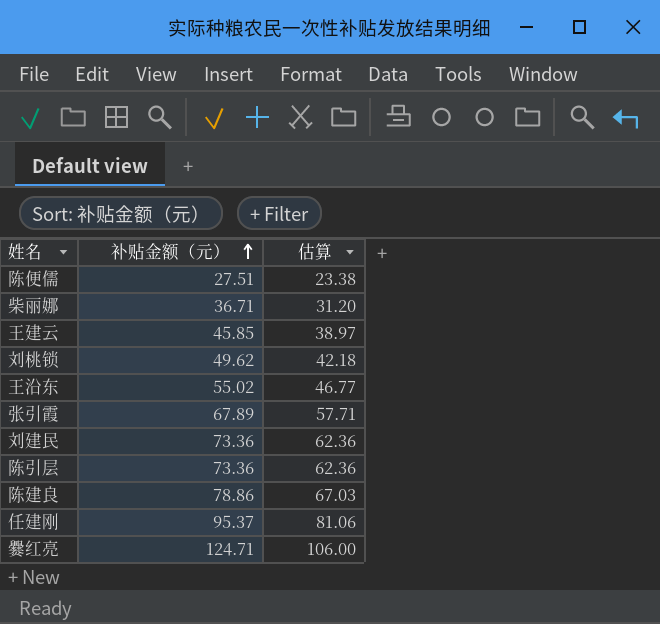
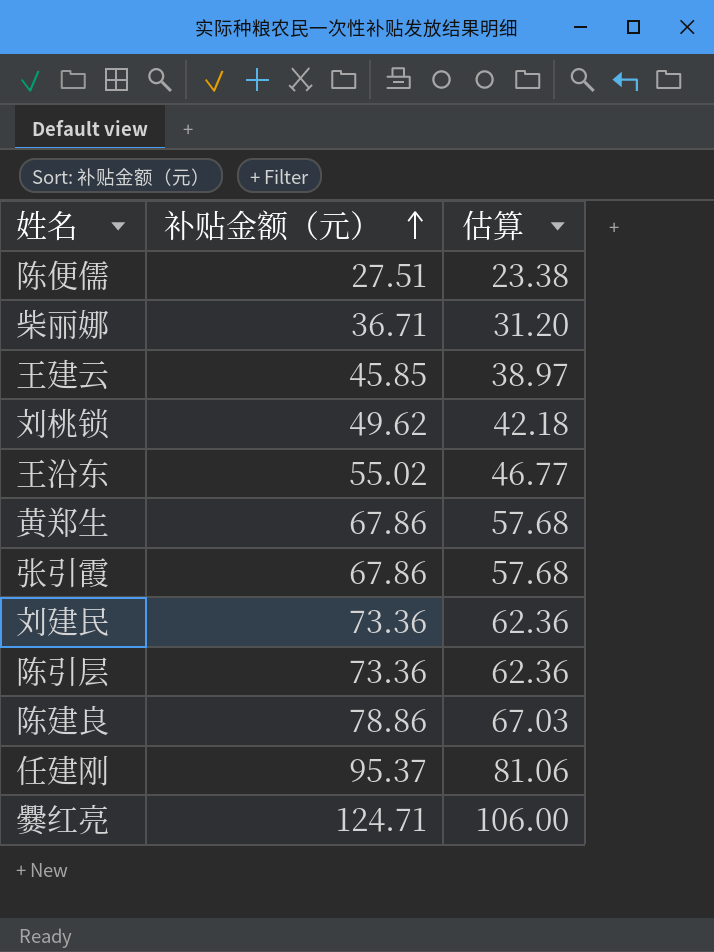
row 黄郑生: none -> 67.86 | 57.68
张引霞 | 补贴金额（元）: 67.89 -> 67.86
张引霞 | 估算: 57.71 -> 57.68

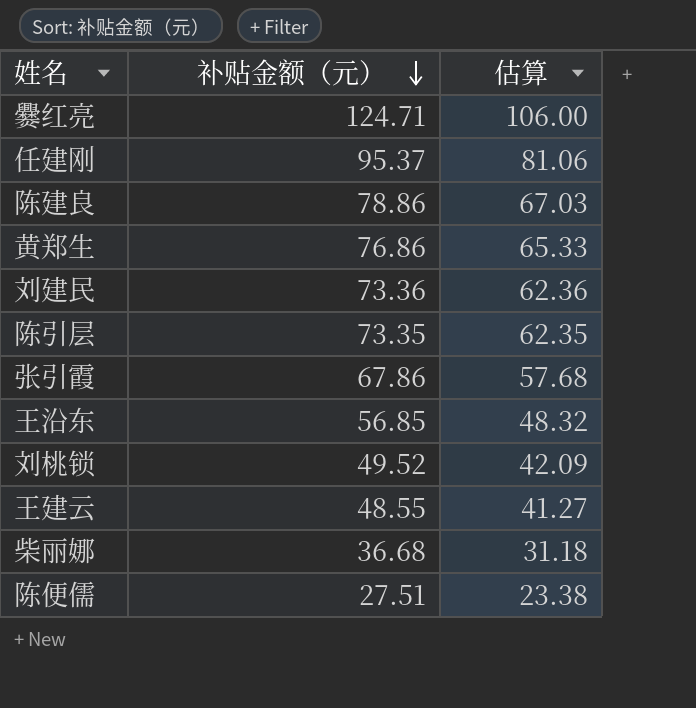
row order: 补贴金额（元） ascending -> 补贴金额（元） descending
黄郑生 | 补贴金额（元）: 67.86 -> 76.86
黄郑生 | 估算: 57.68 -> 65.33
陈引层 | 补贴金额（元）: 73.36 -> 73.35
陈引层 | 估算: 62.36 -> 62.35
王沿东 | 补贴金额（元）: 55.02 -> 56.85
王沿东 | 估算: 46.77 -> 48.32
刘桃锁 | 补贴金额（元）: 49.62 -> 49.52
刘桃锁 | 估算: 42.18 -> 42.09
王建云 | 补贴金额（元）: 45.85 -> 48.55
王建云 | 估算: 38.97 -> 41.27
柴丽娜 | 补贴金额（元）: 36.71 -> 36.68
柴丽娜 | 估算: 31.20 -> 31.18

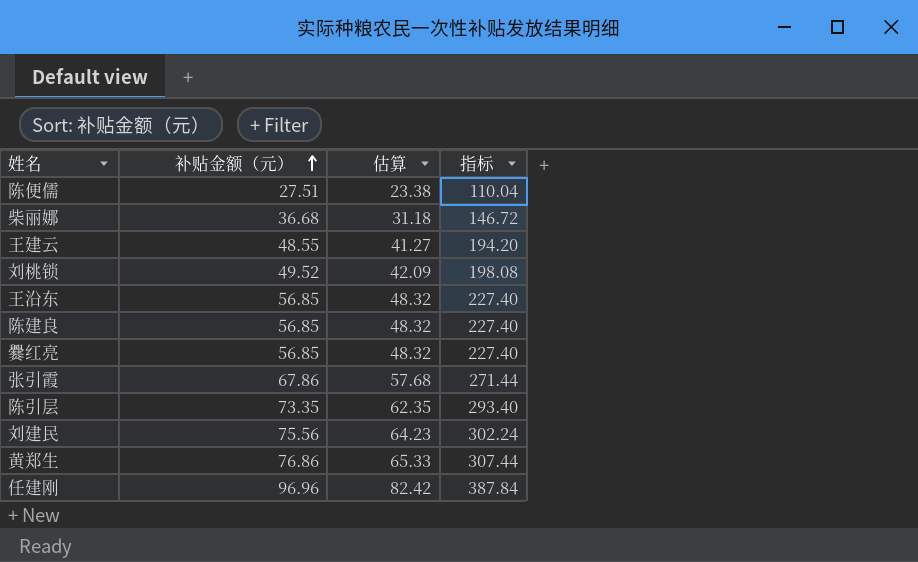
row order: 补贴金额（元） descending -> 补贴金额（元） ascending
column 指标 | formula: none -> [补贴金额（元）] * 4
陈建良 | 补贴金额（元）: 78.86 -> 56.85
陈建良 | 估算: 67.03 -> 48.32
爨红亮 | 补贴金额（元）: 124.71 -> 56.85
爨红亮 | 估算: 106.00 -> 48.32
刘建民 | 补贴金额（元）: 73.36 -> 75.56
刘建民 | 估算: 62.36 -> 64.23
任建刚 | 补贴金额（元）: 95.37 -> 96.96
任建刚 | 估算: 81.06 -> 82.42

